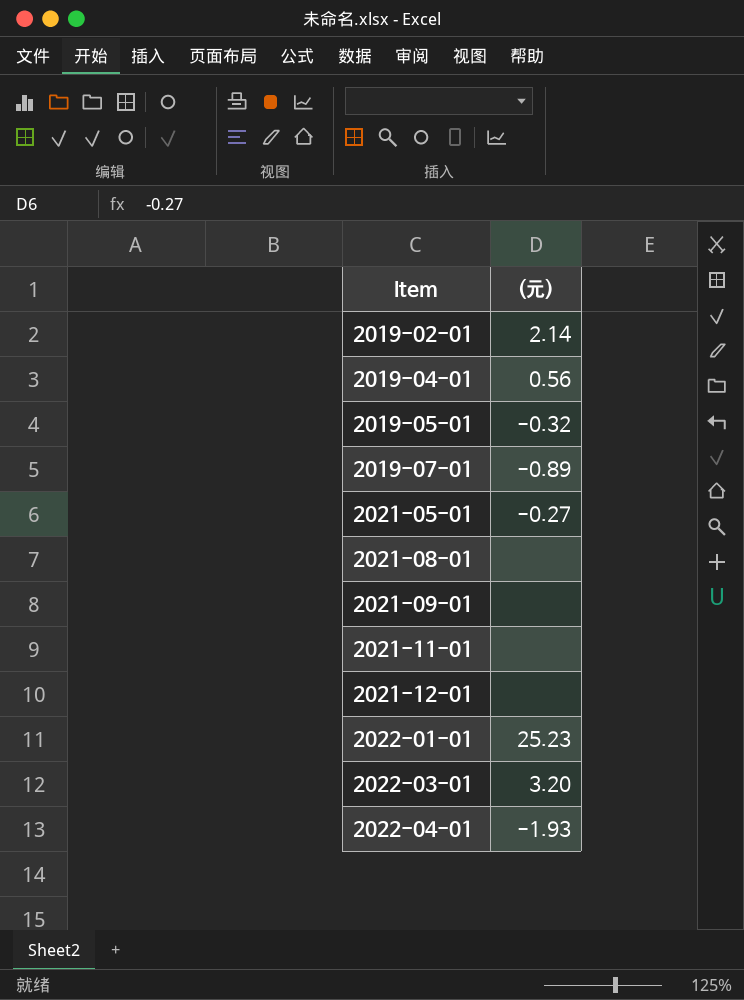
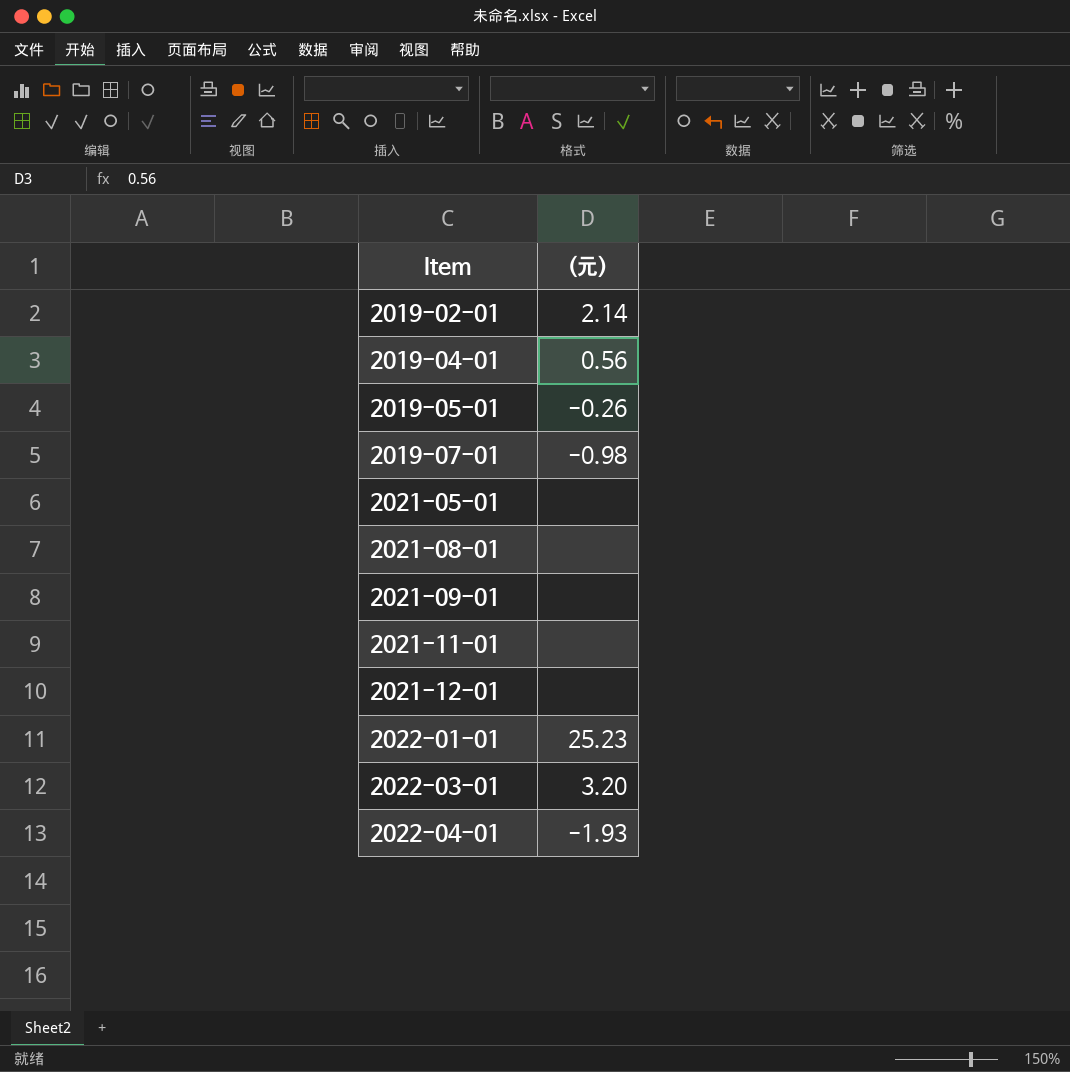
2019-05-01 | (元): -0.32 -> -0.26
2019-07-01 | (元): -0.89 -> -0.98
2021-05-01 | (元): -0.27 -> none

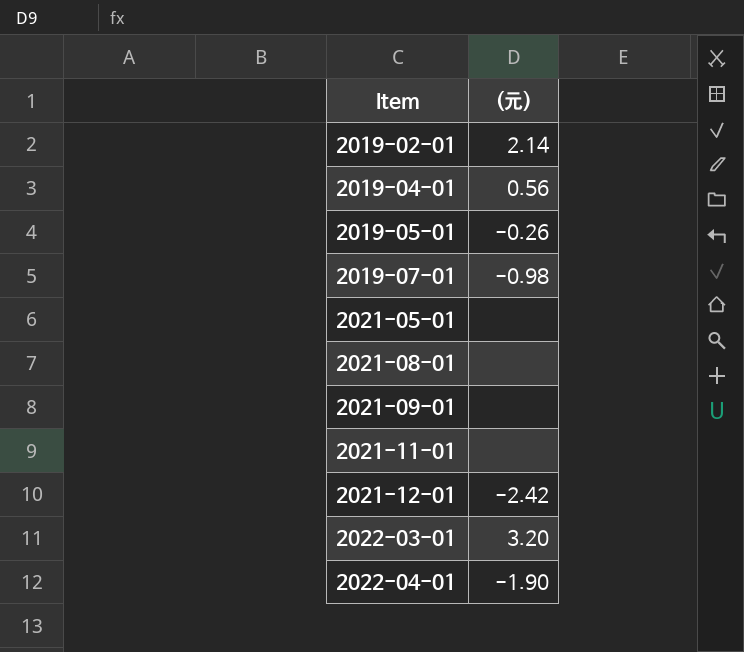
row 2022-01-01: 25.23 -> none
2021-12-01 | (元): none -> -2.42
2022-04-01 | (元): -1.93 -> -1.90

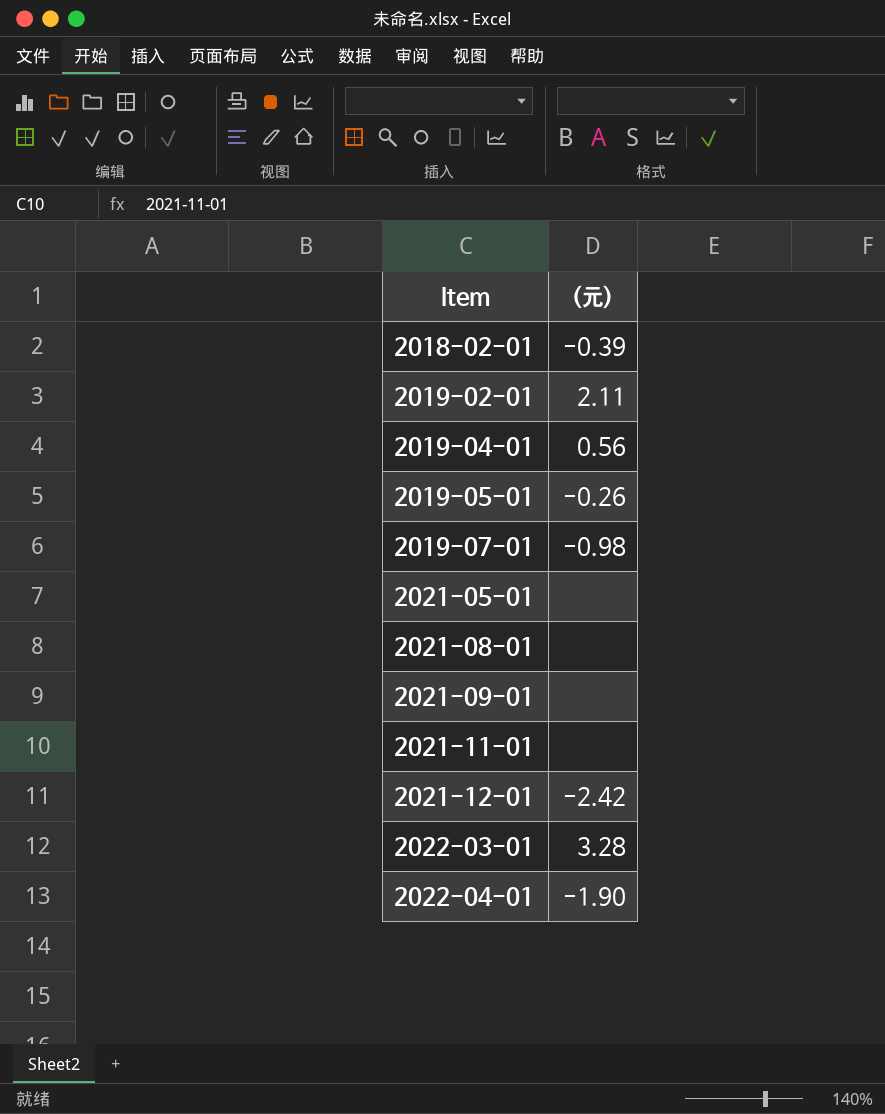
row 2018-02-01: none -> -0.39
2019-02-01 | (元): 2.14 -> 2.11
2022-03-01 | (元): 3.20 -> 3.28

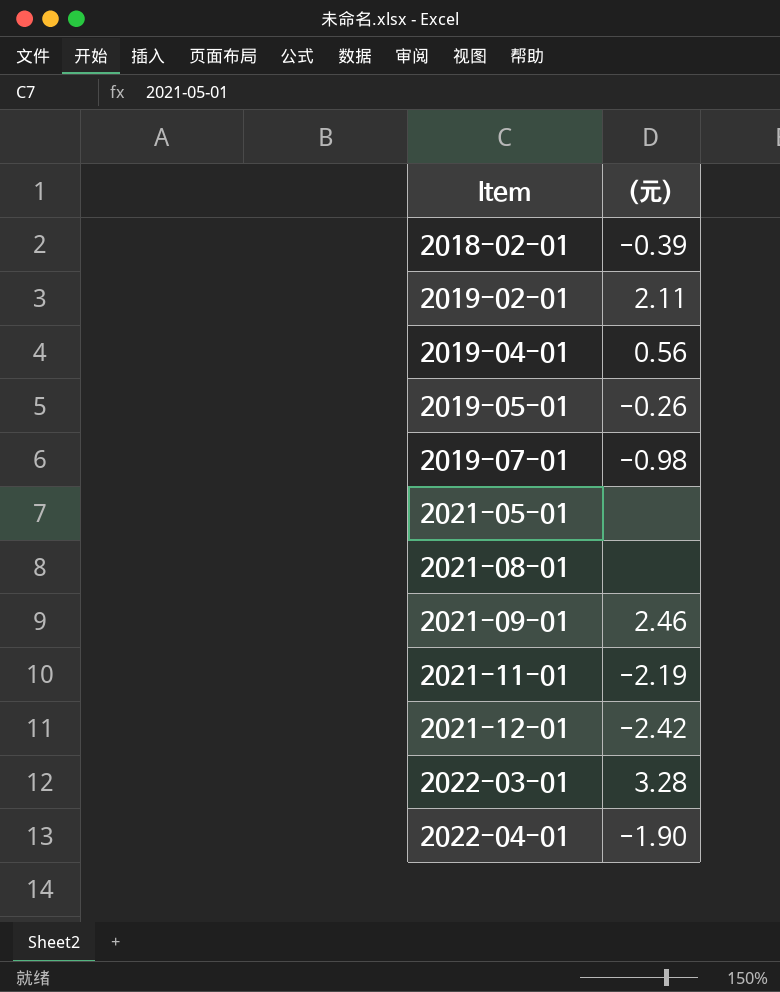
2021-09-01 | (元): none -> 2.46
2021-11-01 | (元): none -> -2.19

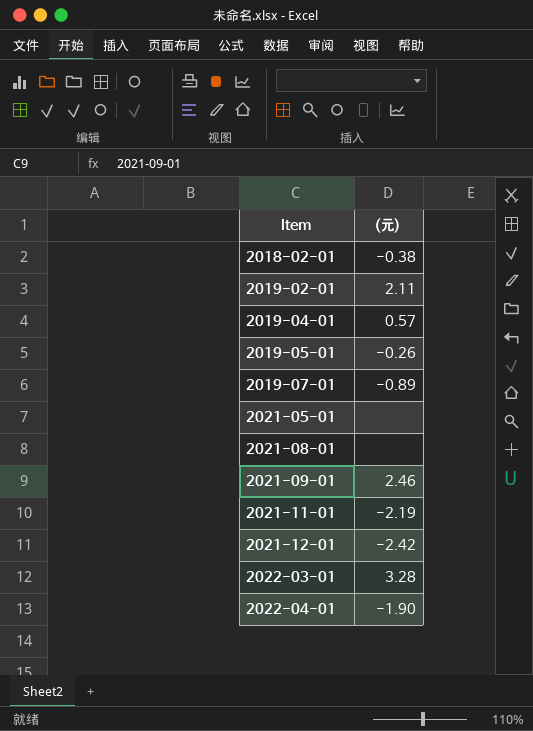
2018-02-01 | (元): -0.39 -> -0.38
2019-04-01 | (元): 0.56 -> 0.57
2019-07-01 | (元): -0.98 -> -0.89

